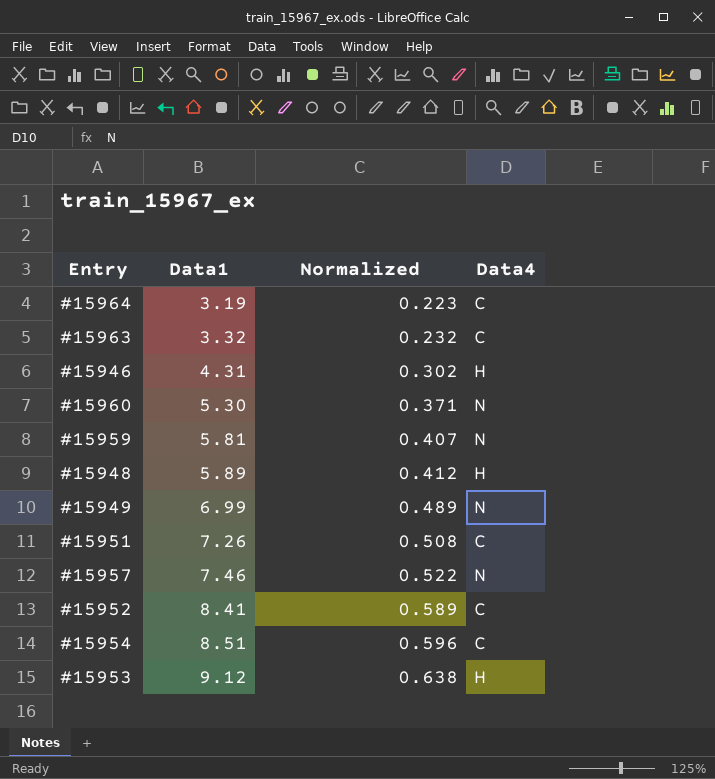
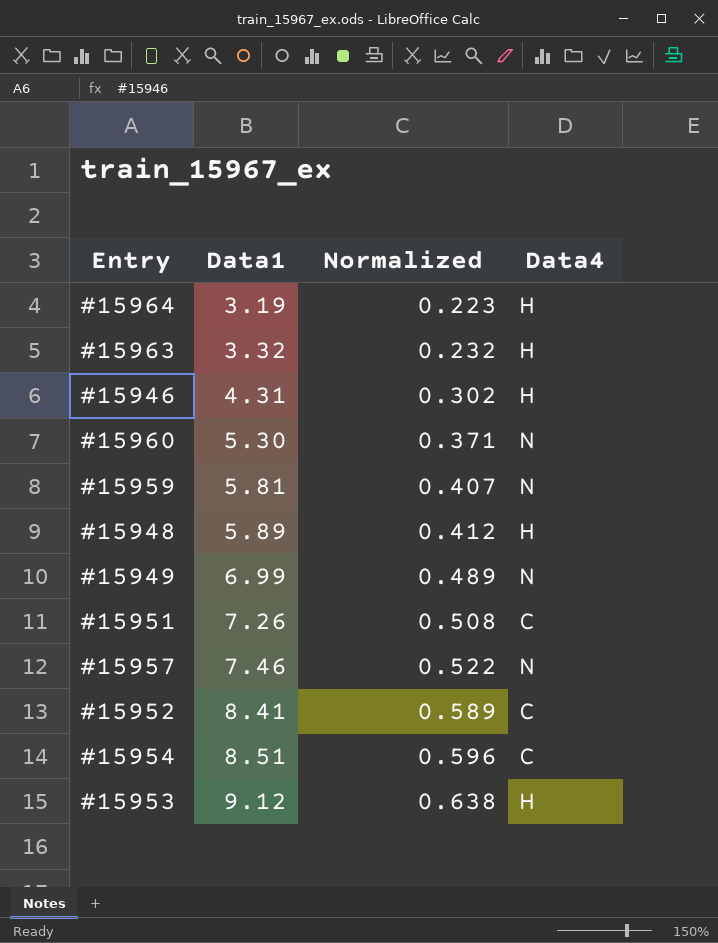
#15964 | Data4: C -> H
#15963 | Data4: C -> H

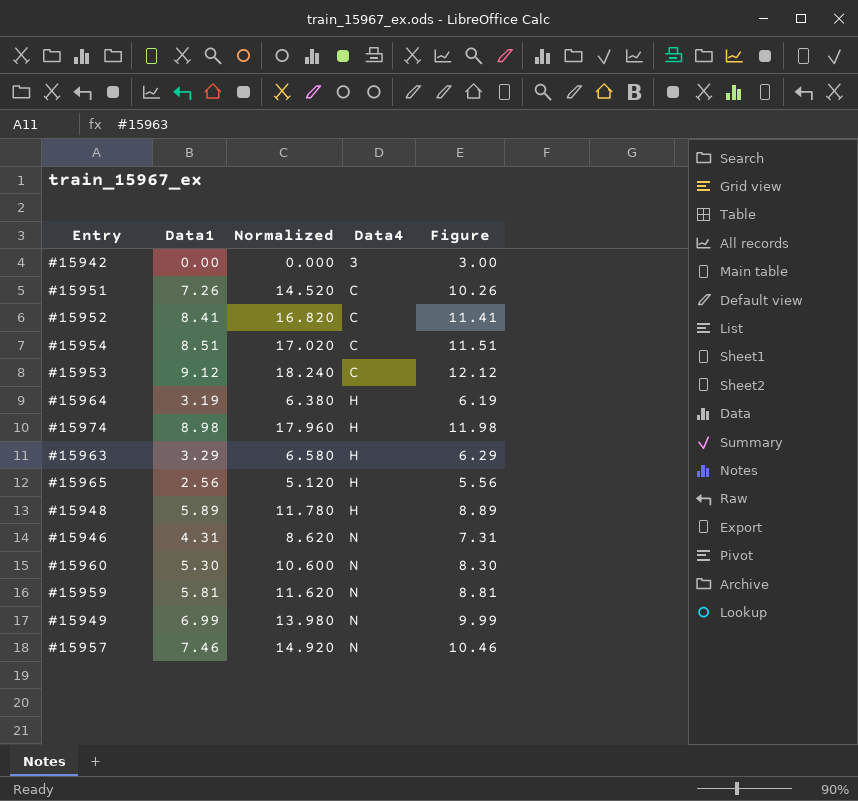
row order: Data1 ascending -> Data4 ascending
column Normalized | formula: [Data1] * 0.07 -> [Data1] * 2
column Figure | formula: none -> [Data1] + 3
row #15942: none -> 0.00 | 0.000 | 3 | 3.00
#15953 | Data4: H -> C
row #15974: none -> 8.98 | 17.960 | H | 11.98
#15963 | Data1: 3.32 -> 3.29
row #15965: none -> 2.56 | 5.120 | H | 5.56
#15946 | Data4: H -> N

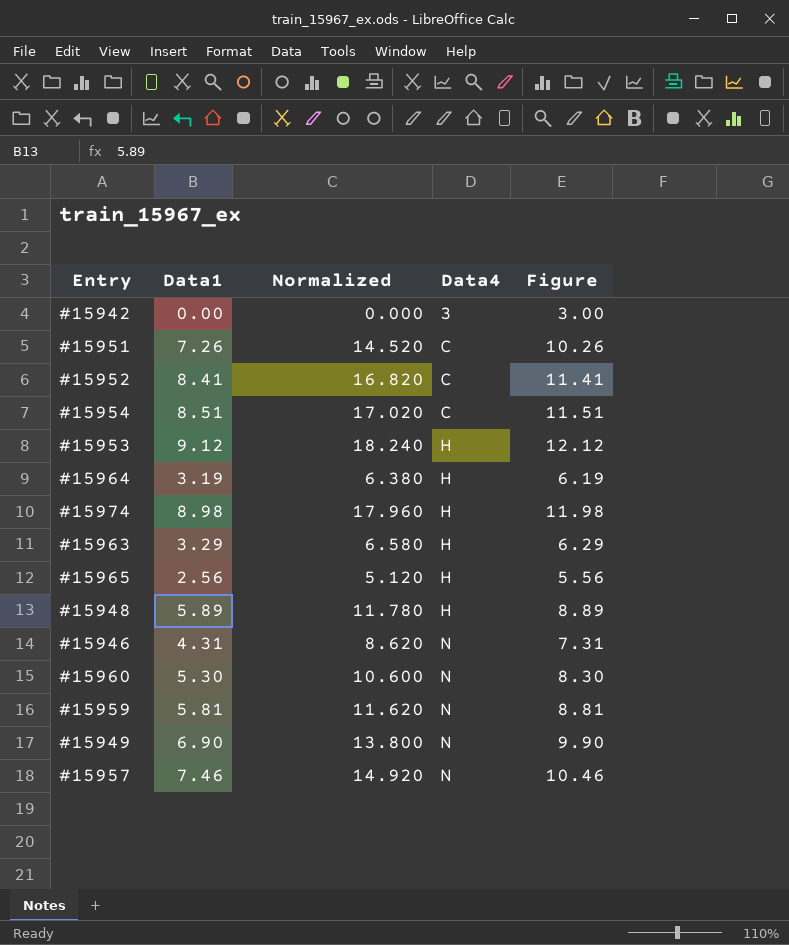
#15953 | Data4: C -> H
#15949 | Data1: 6.99 -> 6.90
#15949 | Normalized: 13.980 -> 13.800
#15949 | Figure: 9.99 -> 9.90

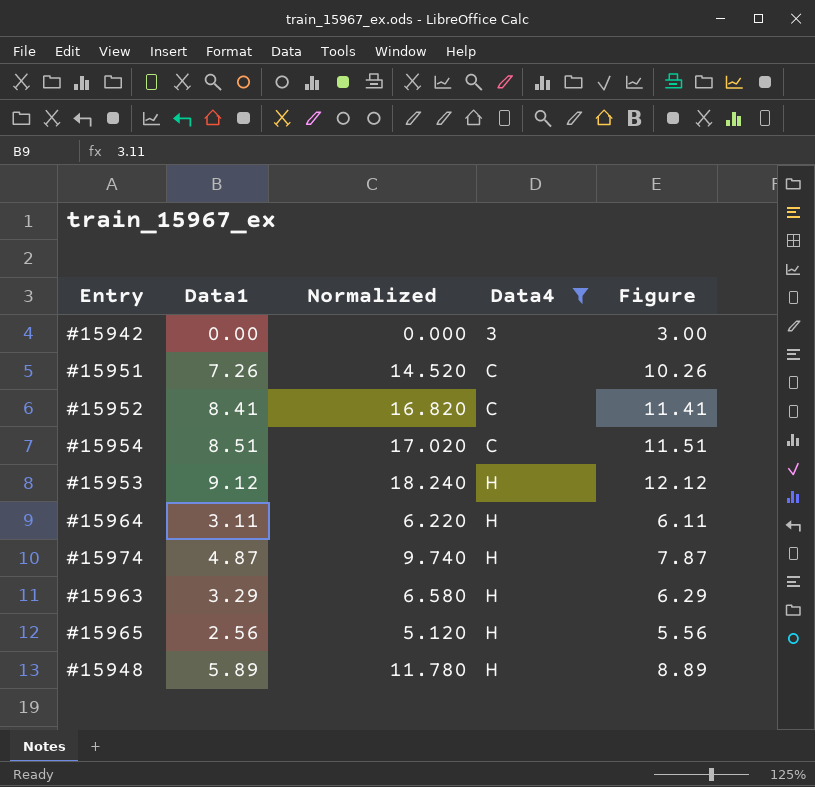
filter: none -> Data4 != N
#15964 | Data1: 3.19 -> 3.11
#15964 | Normalized: 6.380 -> 6.220
#15964 | Figure: 6.19 -> 6.11
#15974 | Data1: 8.98 -> 4.87
#15974 | Normalized: 17.960 -> 9.740
#15974 | Figure: 11.98 -> 7.87

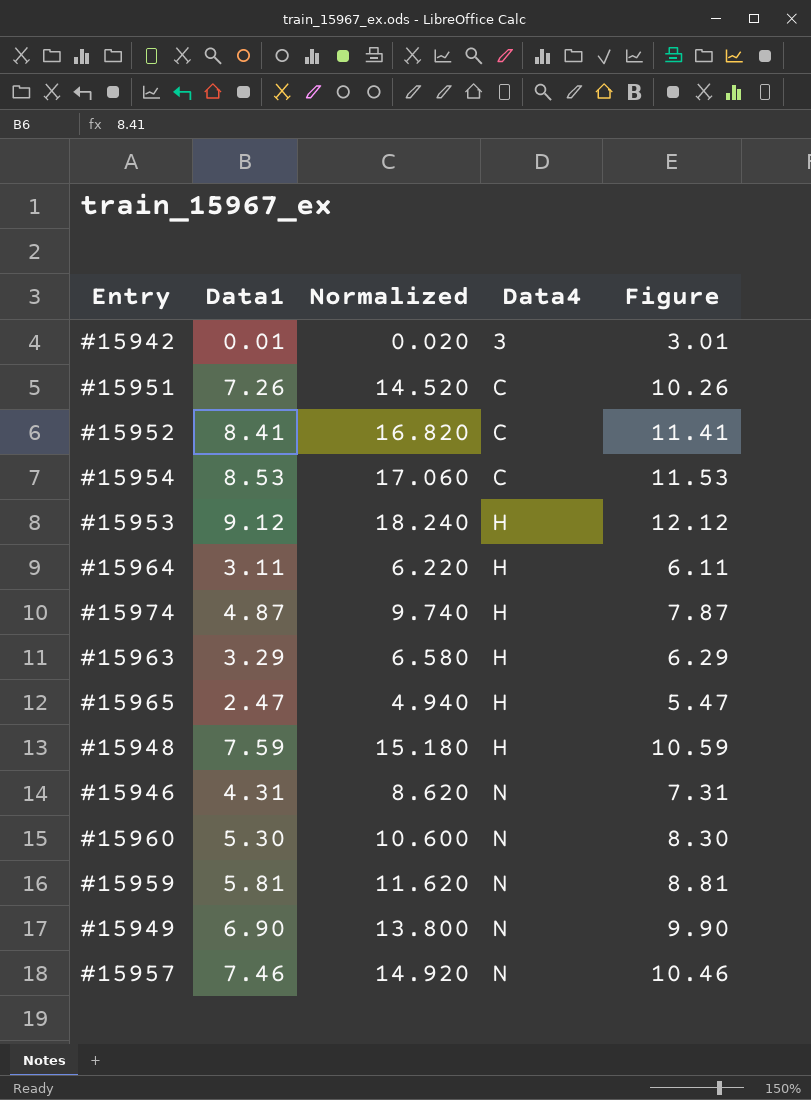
filter: Data4 != N -> none
#15942 | Data1: 0.00 -> 0.01
#15942 | Normalized: 0.000 -> 0.020
#15942 | Figure: 3.00 -> 3.01
#15954 | Data1: 8.51 -> 8.53
#15954 | Normalized: 17.020 -> 17.060
#15954 | Figure: 11.51 -> 11.53
#15965 | Data1: 2.56 -> 2.47
#15965 | Normalized: 5.120 -> 4.940
#15965 | Figure: 5.56 -> 5.47
#15948 | Data1: 5.89 -> 7.59
#15948 | Normalized: 11.780 -> 15.180
#15948 | Figure: 8.89 -> 10.59

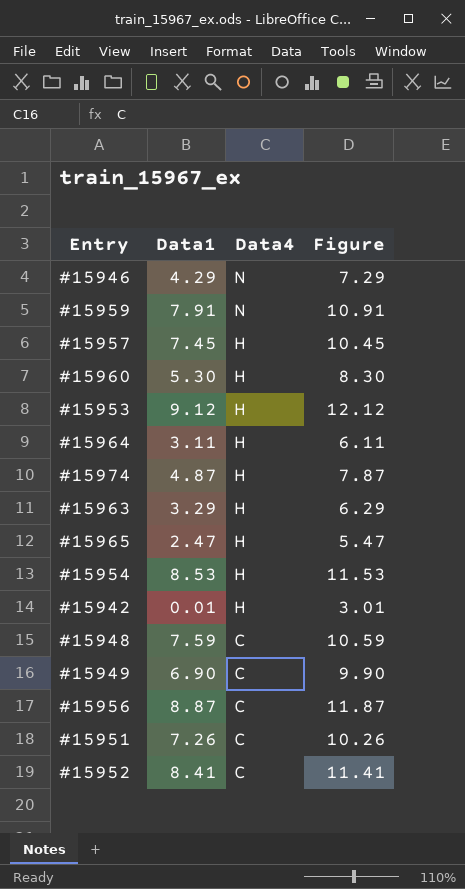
row order: Data4 ascending -> Data4 descending
column Normalized | formula: [Data1] * 2 -> none
#15946 | Data1: 4.31 -> 4.29
#15946 | Figure: 7.31 -> 7.29
#15959 | Data1: 5.81 -> 7.91
#15959 | Figure: 8.81 -> 10.91
#15957 | Data1: 7.46 -> 7.45
#15957 | Data4: N -> H
#15957 | Figure: 10.46 -> 10.45
#15960 | Data4: N -> H
#15954 | Data4: C -> H
#15942 | Data4: 3 -> H
#15948 | Data4: H -> C
#15949 | Data4: N -> C
row #15956: none -> 8.87 | C | 11.87

